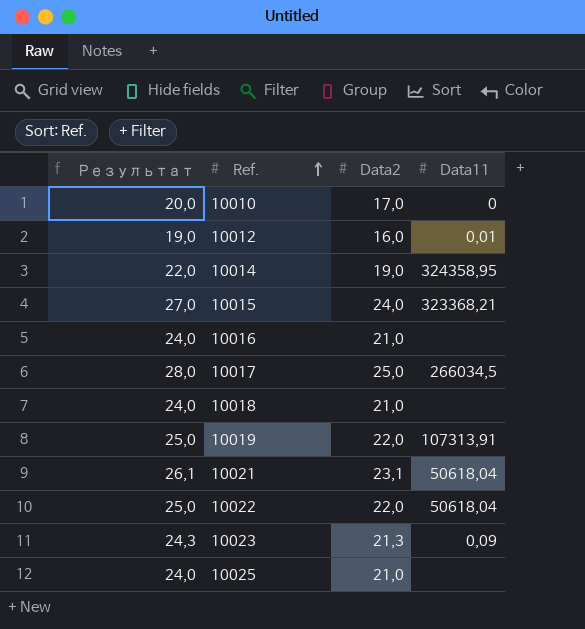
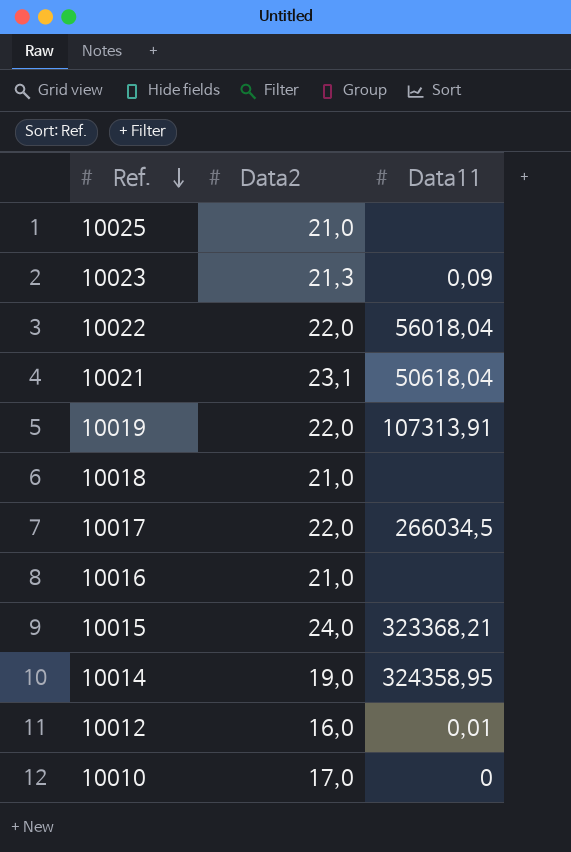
row order: Ref. ascending -> Ref. descending
column Результат | formula: [Data2] + 3 -> none
10022 | Data11: 50618,04 -> 56018,04
10017 | Data2: 25,0 -> 22,0

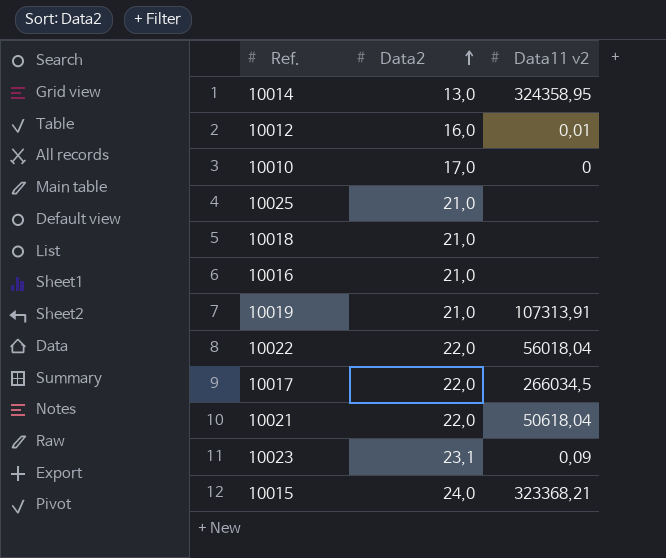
row order: Ref. descending -> Data2 ascending
column name: Data11 -> Data11 v2
10014 | Data2: 19,0 -> 13,0
10019 | Data2: 22,0 -> 21,0
10021 | Data2: 23,1 -> 22,0
10023 | Data2: 21,3 -> 23,1

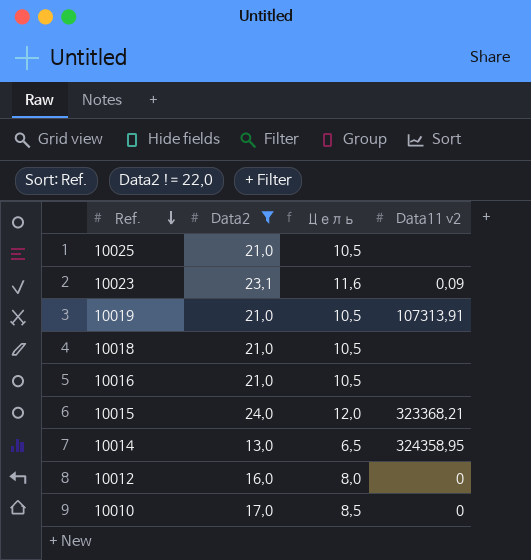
filter: none -> Data2 != 22,0
row order: Data2 ascending -> Ref. descending
column Цель | formula: none -> [Data2] * 0,5
10012 | Data11 v2: 0,01 -> 0

